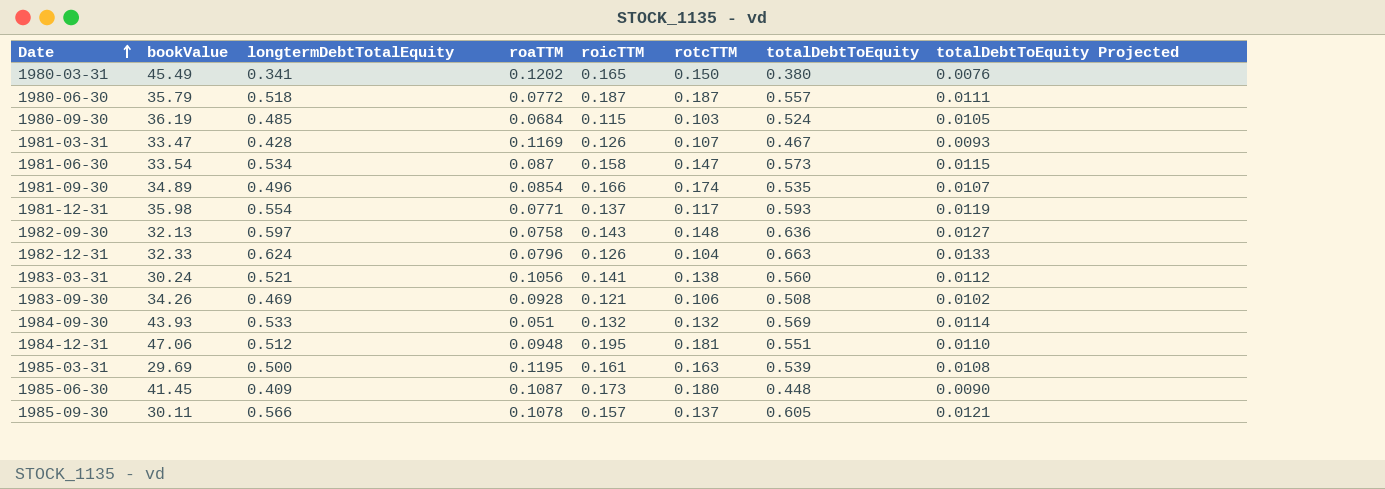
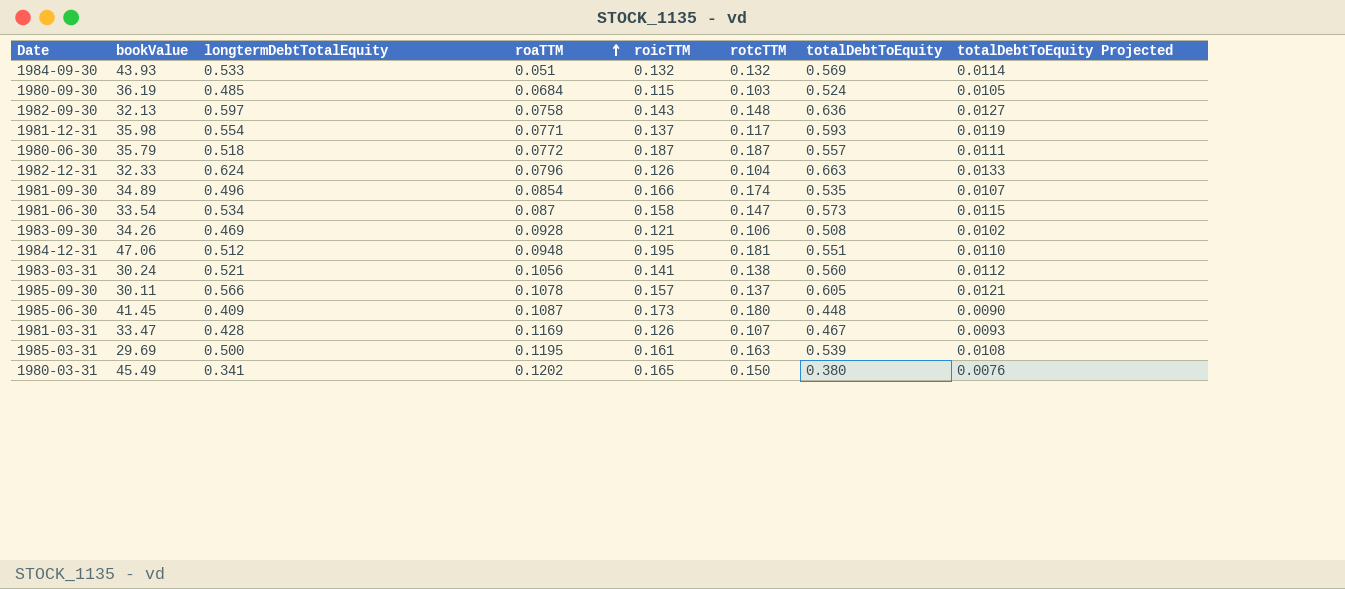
row order: Date ascending -> roaTTM ascending

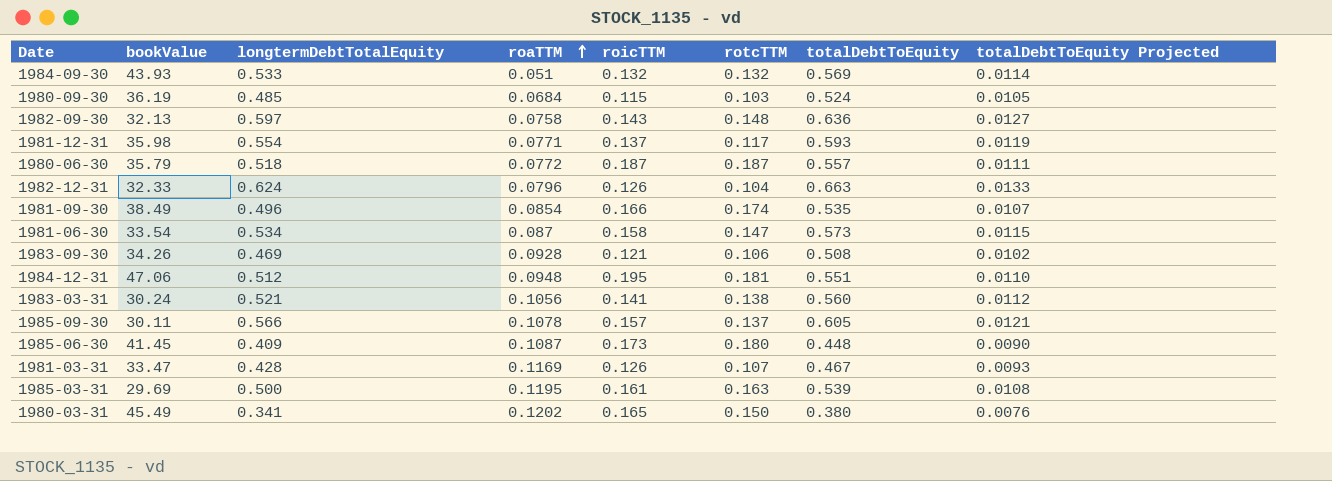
1981-09-30 | bookValue: 34.89 -> 38.49

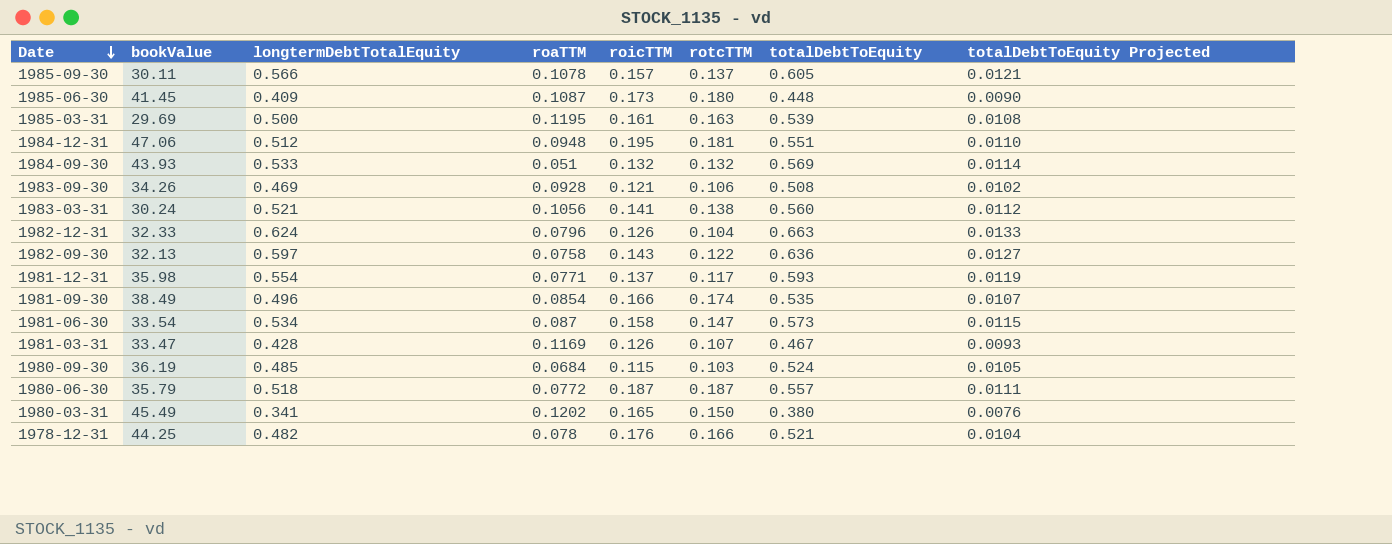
row order: roaTTM ascending -> Date descending
1982-09-30 | rotcTTM: 0.148 -> 0.122
row 1978-12-31: none -> 44.25 | 0.482 | 0.078 | 0.176 | 0.166 | 0.521 | 0.0104

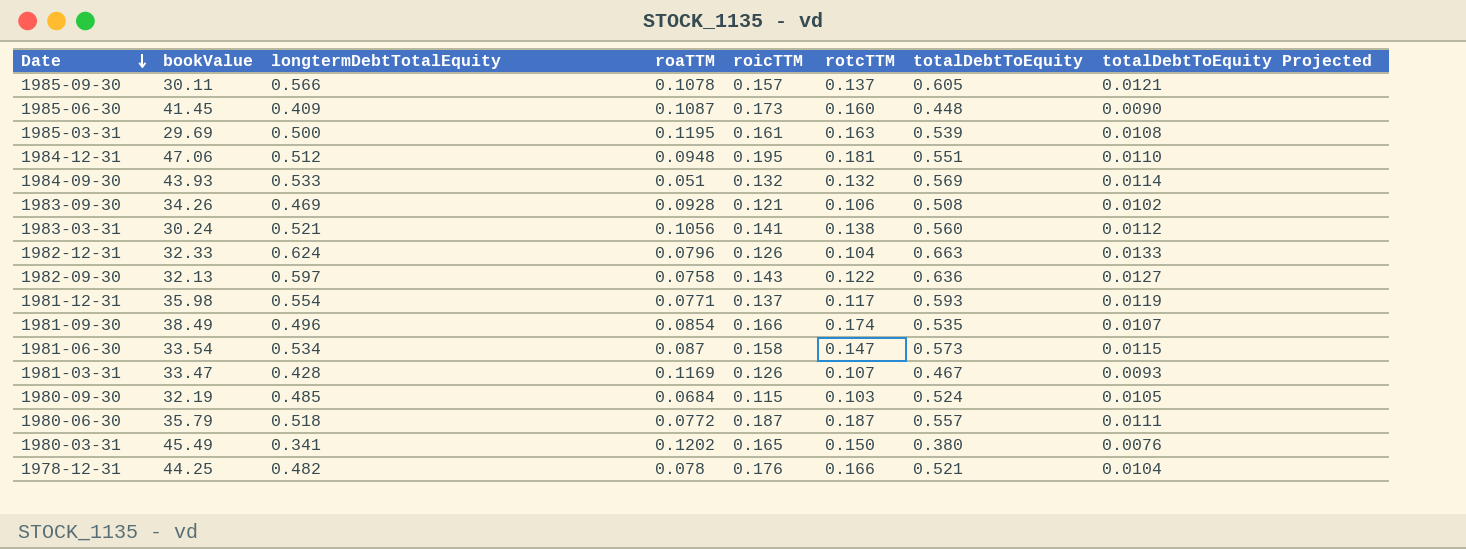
1985-06-30 | rotcTTM: 0.180 -> 0.160
1980-09-30 | bookValue: 36.19 -> 32.19

